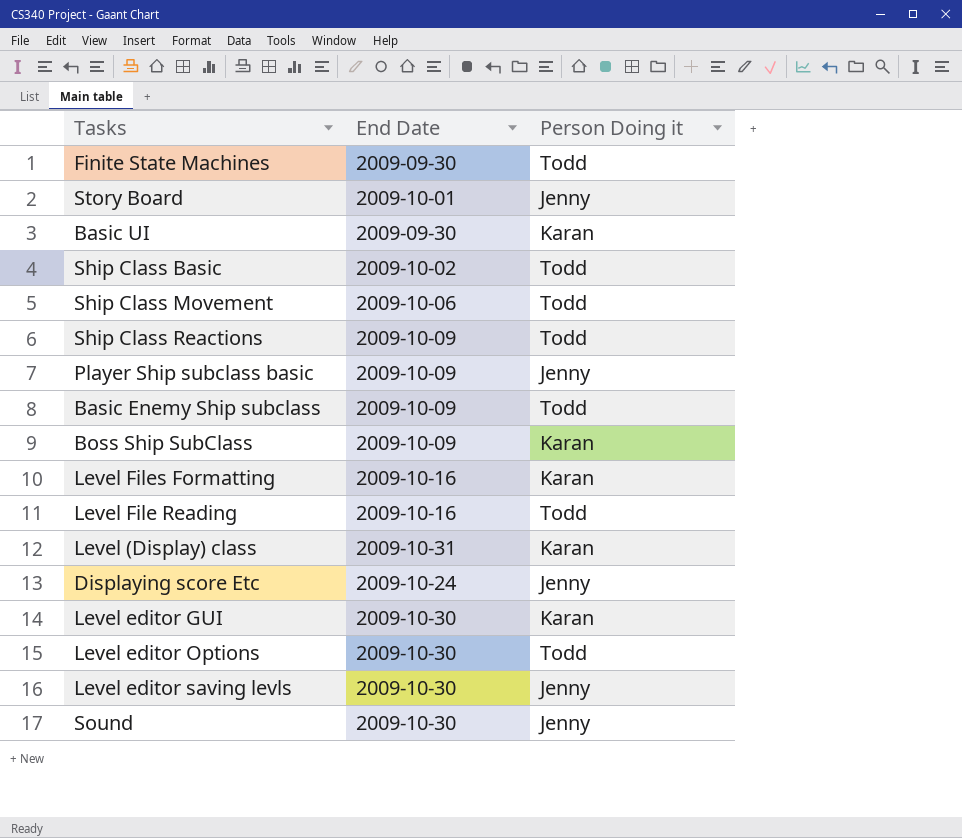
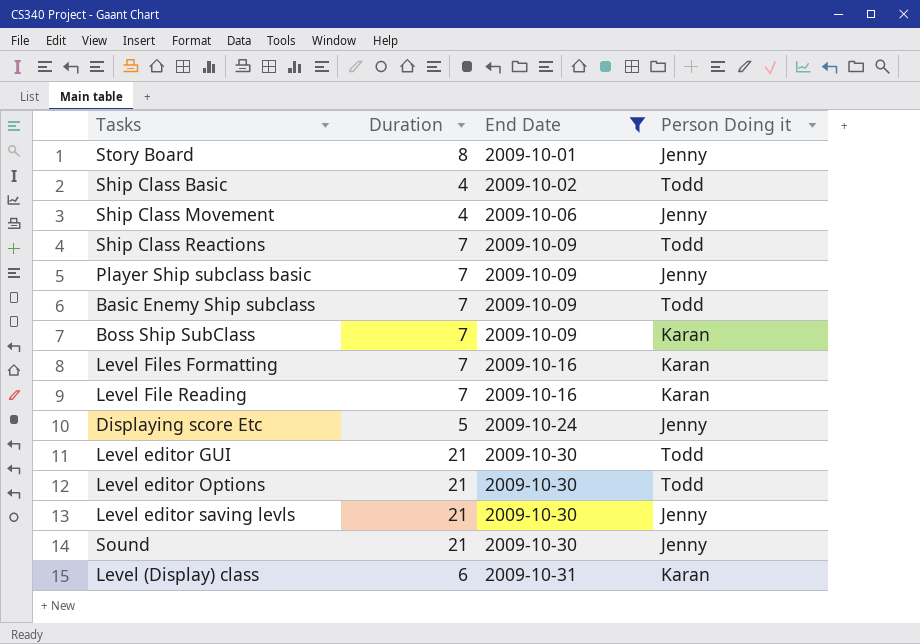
filter: none -> End Date != 2009-09-30
row order: none -> End Date ascending
column Duration | position: none -> 2
Ship Class Movement | Person Doing it: Todd -> Jenny
Level File Reading | Person Doing it: Todd -> Karan
Level editor GUI | Person Doing it: Karan -> Todd

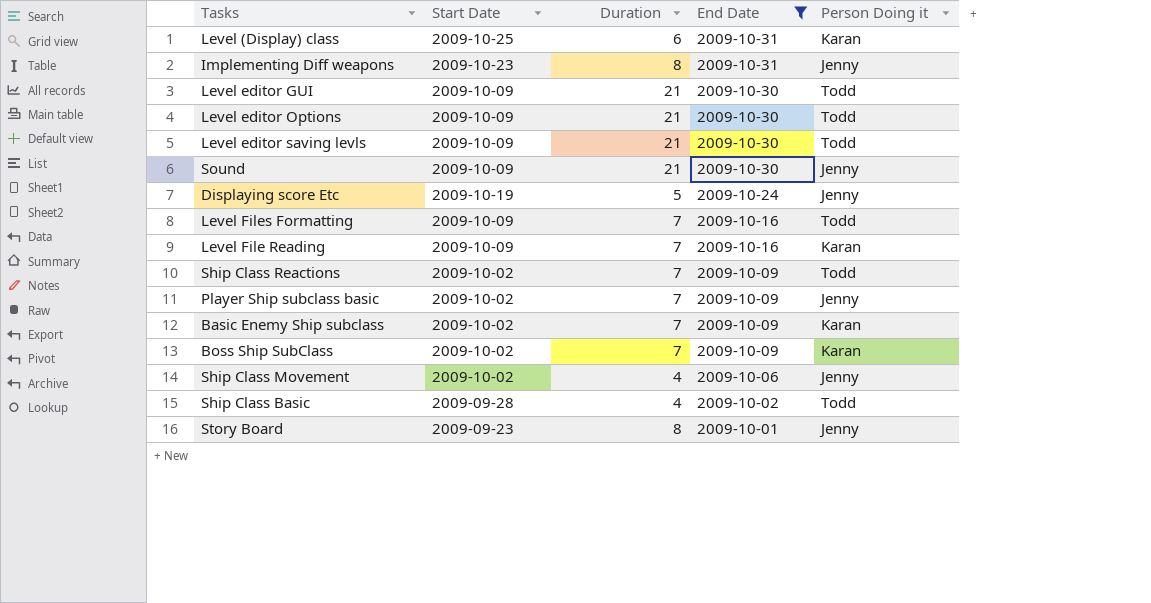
row order: End Date ascending -> End Date descending
column Start Date | position: none -> 2
row Implementing Diff weapons: none -> 2009-10-23 | 8 | 2009-10-31 | Jenny
Level editor saving levls | Person Doing it: Jenny -> Todd
Level Files Formatting | Person Doing it: Karan -> Todd
Basic Enemy Ship subclass | Person Doing it: Todd -> Karan

